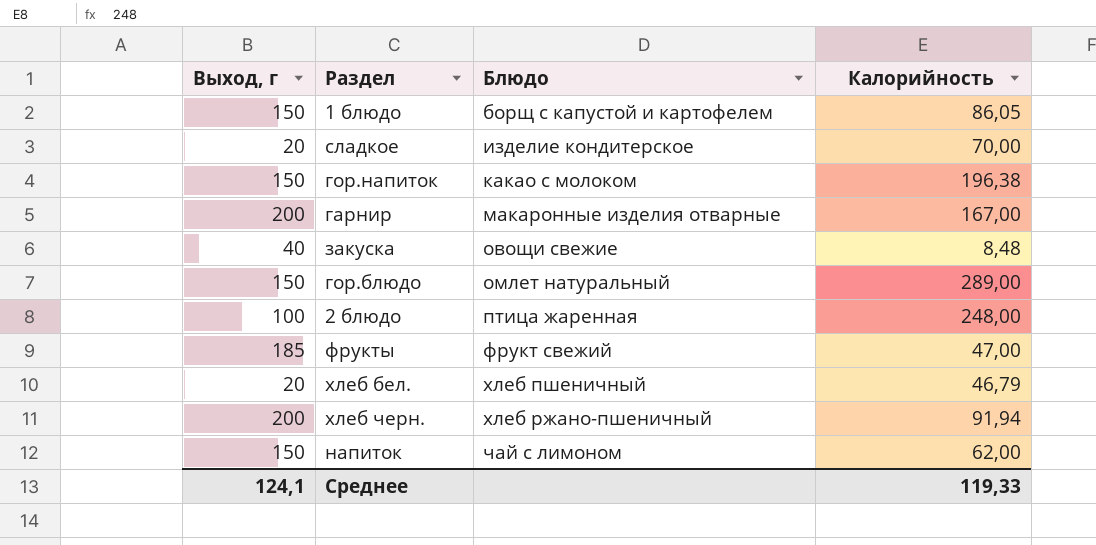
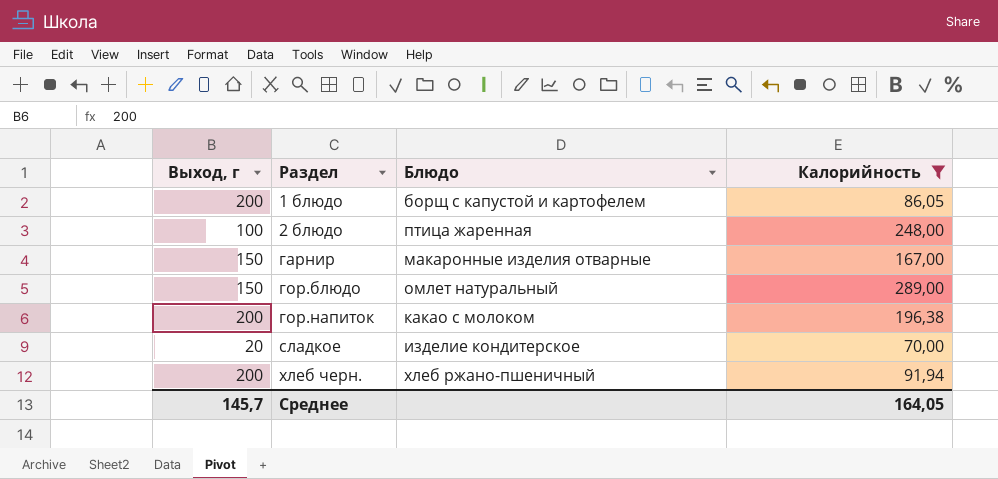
filter: none -> Калорийность >= 70,00
row order: Блюдо ascending -> Раздел ascending
1 блюдо | Выход, г: 150 -> 200
гарнир | Выход, г: 200 -> 150
гор.напиток | Выход, г: 150 -> 200
Среднее | Выход, г: 124,1 -> 145,7
Среднее | Калорийность: 119,33 -> 164,05

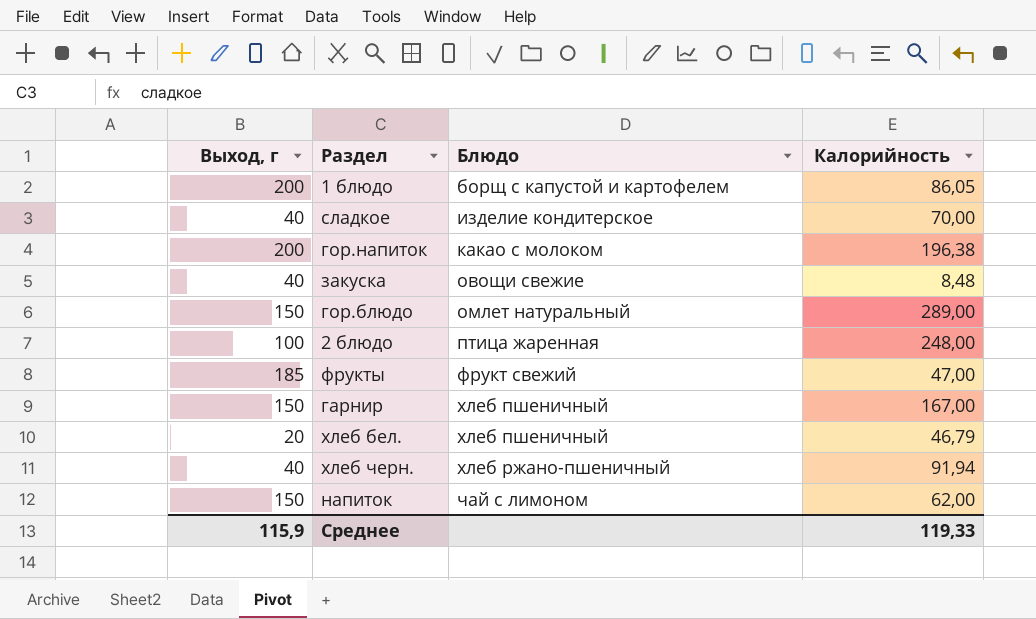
filter: Калорийность >= 70,00 -> none
row order: Раздел ascending -> Блюдо ascending
сладкое | Выход, г: 20 -> 40
гарнир | Блюдо: макаронные изделия отварные -> хлеб пшеничный
хлеб черн. | Выход, г: 200 -> 40
Среднее | Выход, г: 145,7 -> 115,9
Среднее | Калорийность: 164,05 -> 119,33

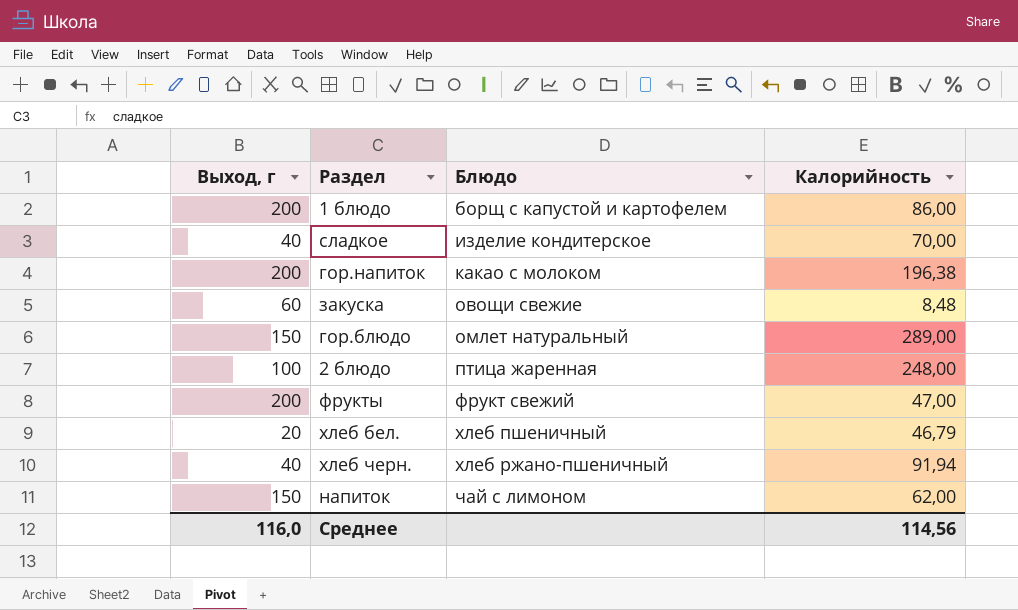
row гарнир: 150 | хлеб пшеничный | 167,00 -> none
1 блюдо | Калорийность: 86,05 -> 86,00
закуска | Выход, г: 40 -> 60
фрукты | Выход, г: 185 -> 200
Среднее | Выход, г: 115,9 -> 116,0
Среднее | Калорийность: 119,33 -> 114,56

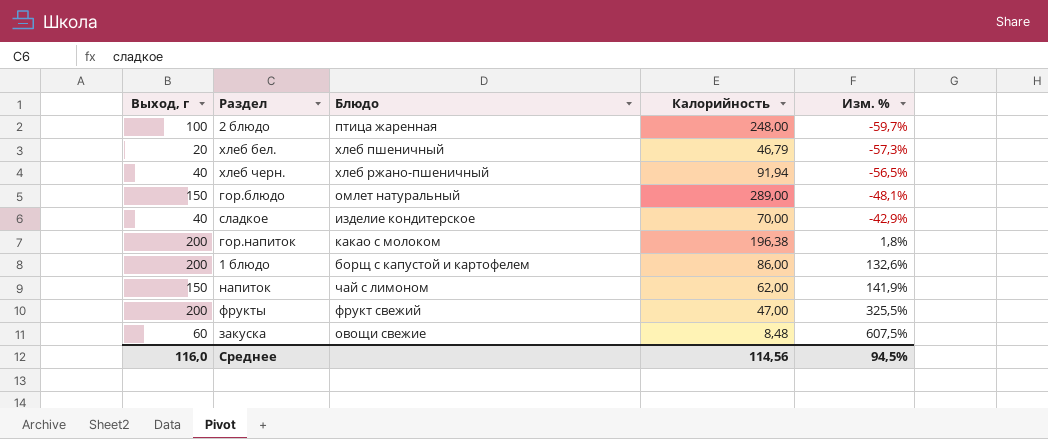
row order: Блюдо ascending -> Изм. % ascending
column Изм. % | formula: none -> ([Выход, г] - [Калорийность]) / [Калорийность]

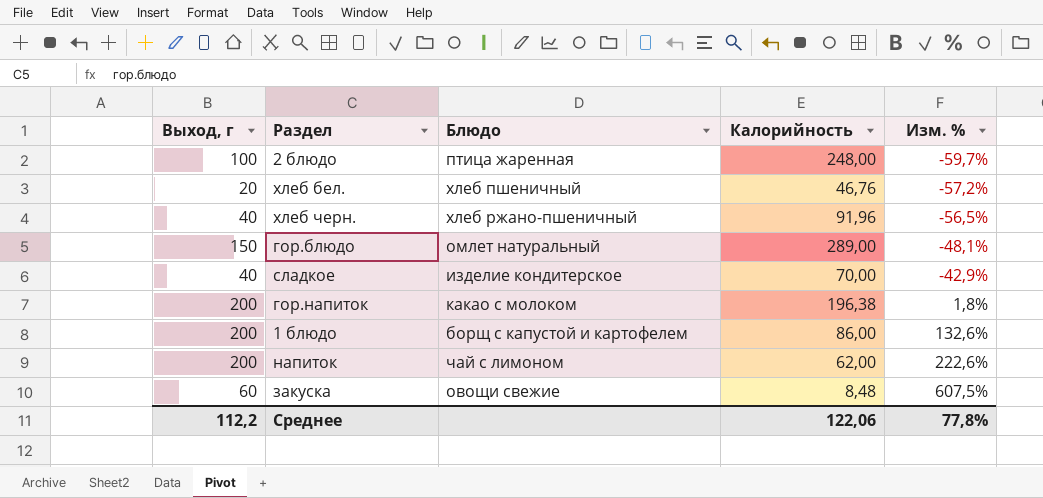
row фрукты: 200 | фрукт свежий | 47,00 | 325,5% -> none
хлеб бел. | Калорийность: 46,79 -> 46,76
хлеб бел. | Изм. %: -57,3% -> -57,2%
хлеб черн. | Калорийность: 91,94 -> 91,96
напиток | Выход, г: 150 -> 200
напиток | Изм. %: 141,9% -> 222,6%
Среднее | Выход, г: 116,0 -> 112,2
Среднее | Калорийность: 114,56 -> 122,06
Среднее | Изм. %: 94,5% -> 77,8%

